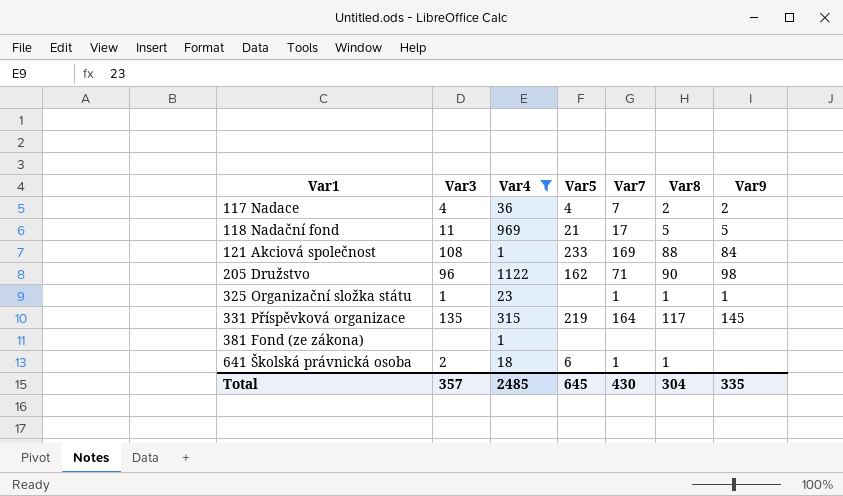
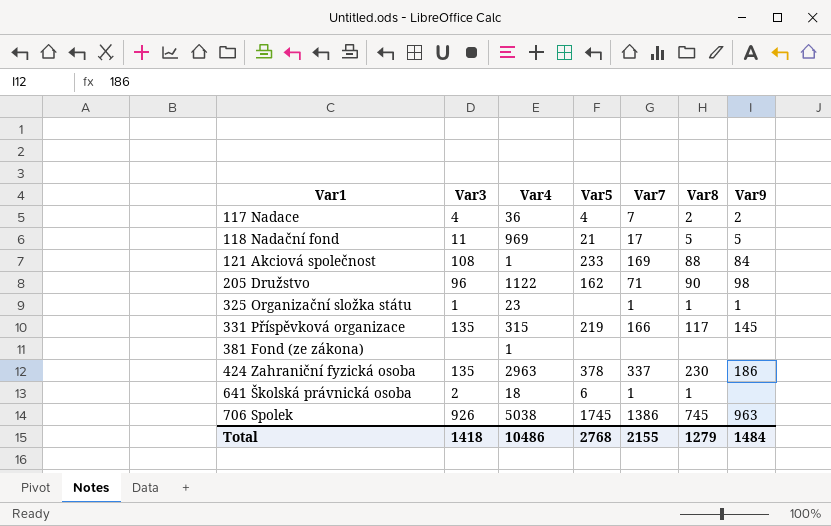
filter: Var4 <= 1122 -> none
331 Příspěvková organizace | Var7: 164 -> 166
Total | Var3: 357 -> 1418
Total | Var4: 2485 -> 10486
Total | Var5: 645 -> 2768
Total | Var7: 430 -> 2155
Total | Var8: 304 -> 1279
Total | Var9: 335 -> 1484

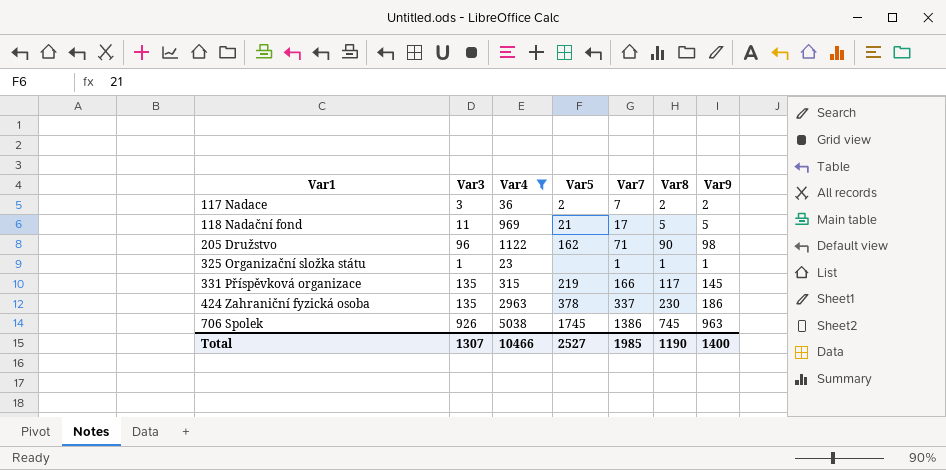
filter: none -> Var4 >= 23
117 Nadace | Var3: 4 -> 3
117 Nadace | Var5: 4 -> 2
Total | Var3: 1418 -> 1307
Total | Var4: 10486 -> 10466
Total | Var5: 2768 -> 2527
Total | Var7: 2155 -> 1985
Total | Var8: 1279 -> 1190
Total | Var9: 1484 -> 1400

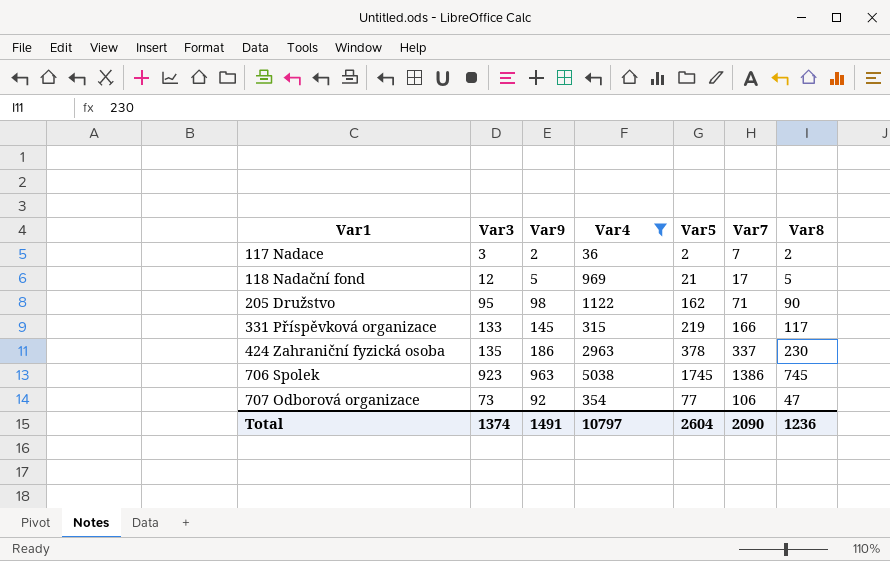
column Var9 | position: 7 -> 3
row 325 Organizační složka státu: 1 | 23 | none | 1 | 1 | 1 -> none
118 Nadační fond | Var3: 11 -> 12
205 Družstvo | Var3: 96 -> 95
331 Příspěvková organizace | Var3: 135 -> 133
706 Spolek | Var3: 926 -> 923
row 707 Odborová organizace: none -> 73 | 92 | 354 | 77 | 106 | 47
Total | Var3: 1307 -> 1374
Total | Var9: 1400 -> 1491
Total | Var4: 10466 -> 10797
Total | Var5: 2527 -> 2604
Total | Var7: 1985 -> 2090
Total | Var8: 1190 -> 1236

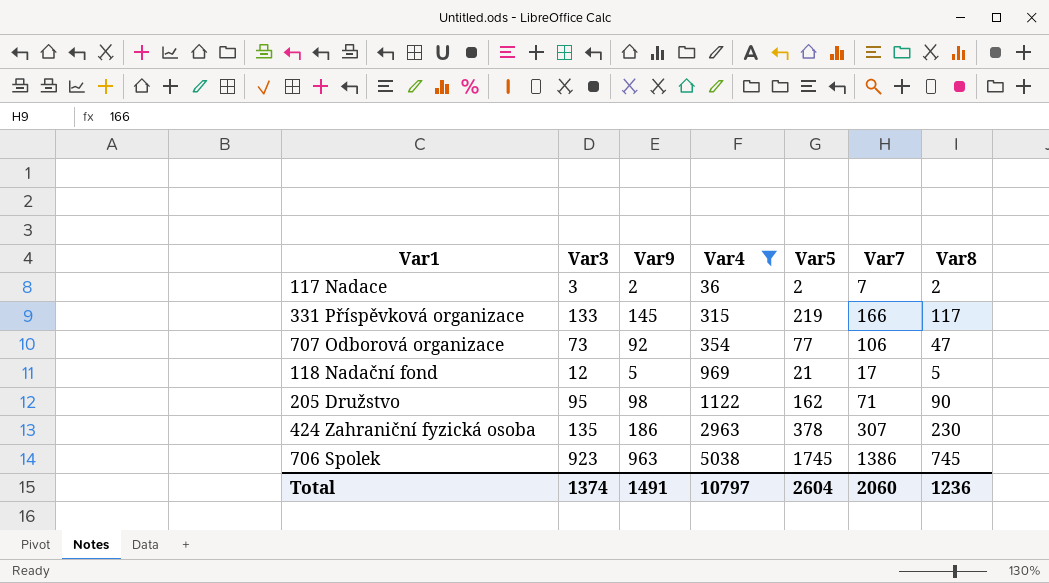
row order: Var1 ascending -> Var4 ascending
424 Zahraniční fyzická osoba | Var7: 337 -> 307
Total | Var7: 2090 -> 2060

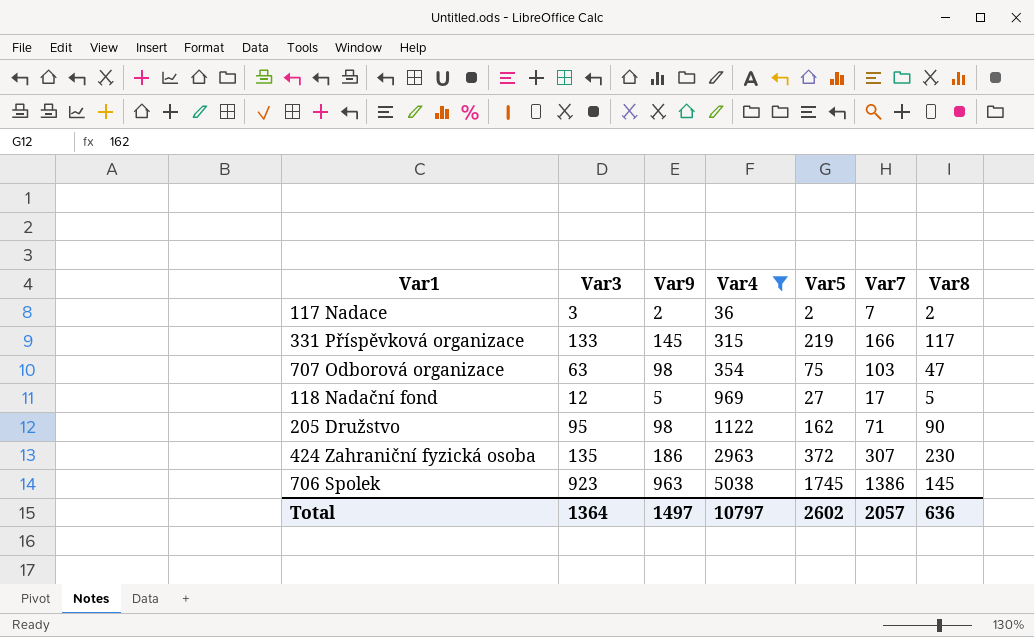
707 Odborová organizace | Var3: 73 -> 63
707 Odborová organizace | Var9: 92 -> 98
707 Odborová organizace | Var5: 77 -> 75
707 Odborová organizace | Var7: 106 -> 103
118 Nadační fond | Var5: 21 -> 27
424 Zahraniční fyzická osoba | Var5: 378 -> 372
706 Spolek | Var8: 745 -> 145
Total | Var3: 1374 -> 1364
Total | Var9: 1491 -> 1497
Total | Var5: 2604 -> 2602
Total | Var7: 2060 -> 2057
Total | Var8: 1236 -> 636

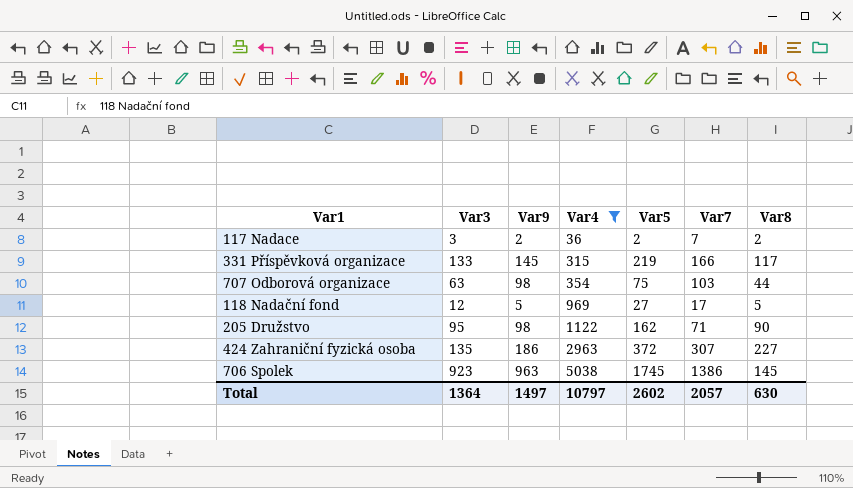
707 Odborová organizace | Var8: 47 -> 44
424 Zahraniční fyzická osoba | Var8: 230 -> 227
Total | Var8: 636 -> 630

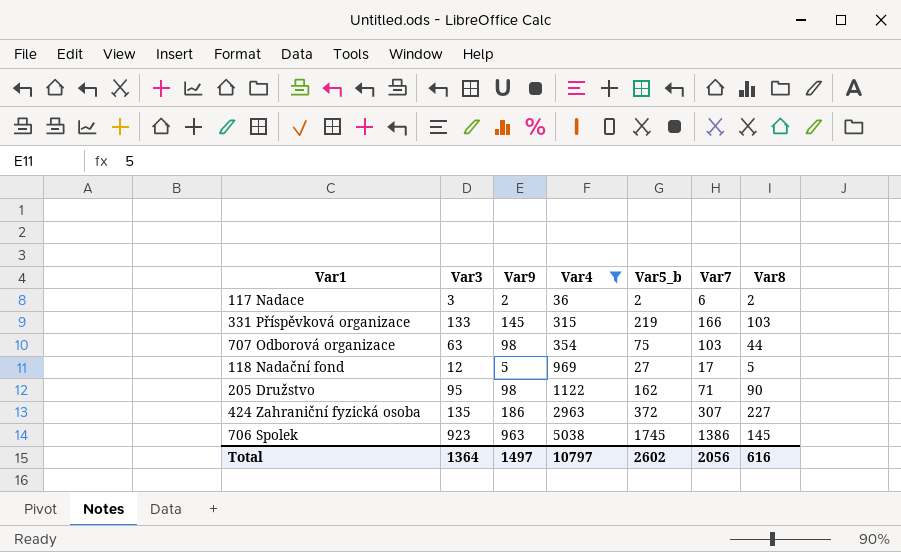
column name: Var5 -> Var5_b
117 Nadace | Var7: 7 -> 6
331 Příspěvková organizace | Var8: 117 -> 103
Total | Var7: 2057 -> 2056
Total | Var8: 630 -> 616

